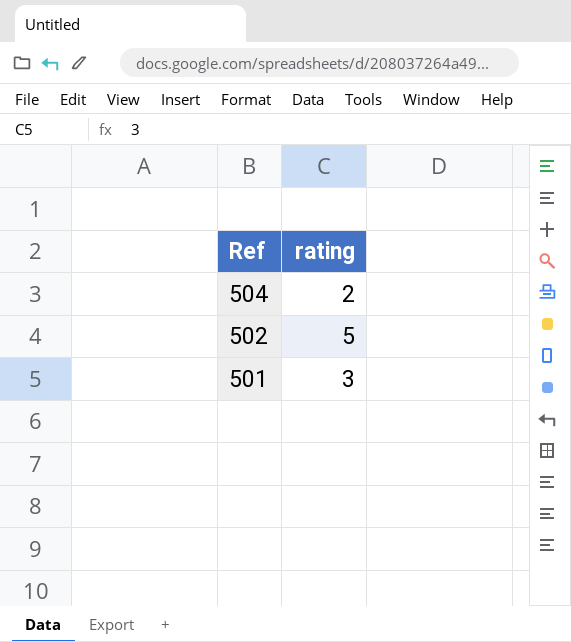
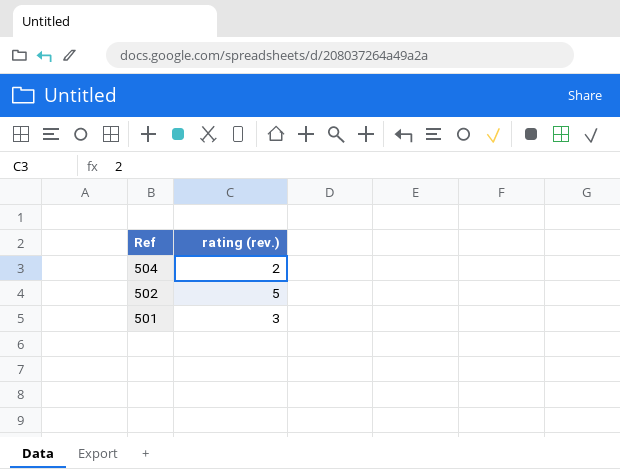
column name: rating -> rating (rev.)

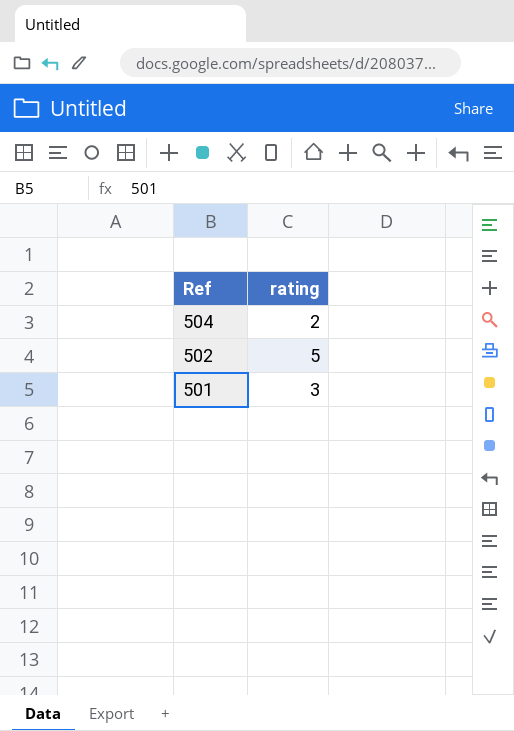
column name: rating (rev.) -> rating

